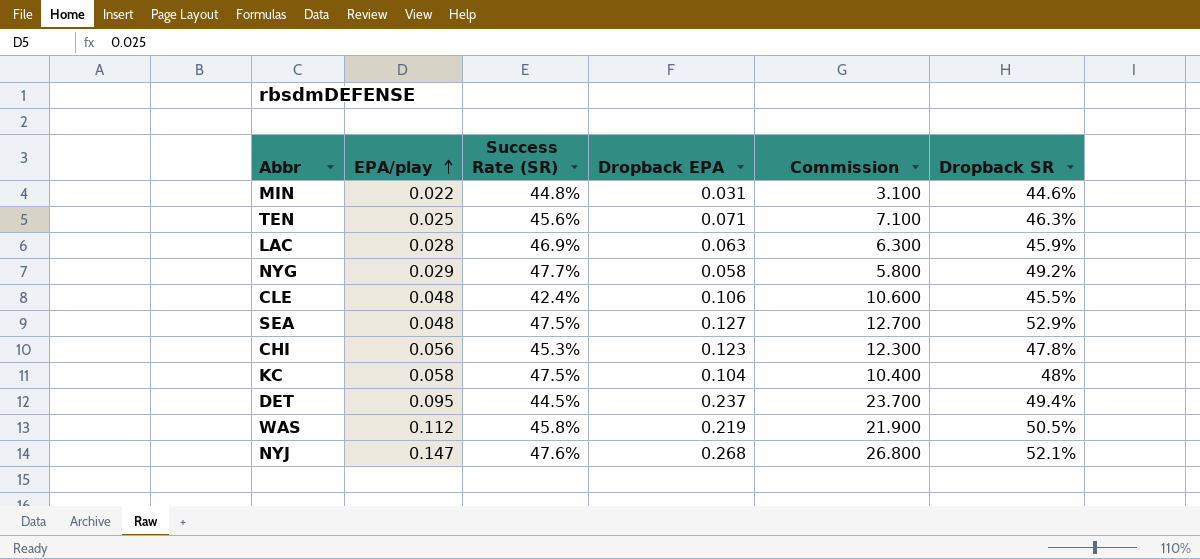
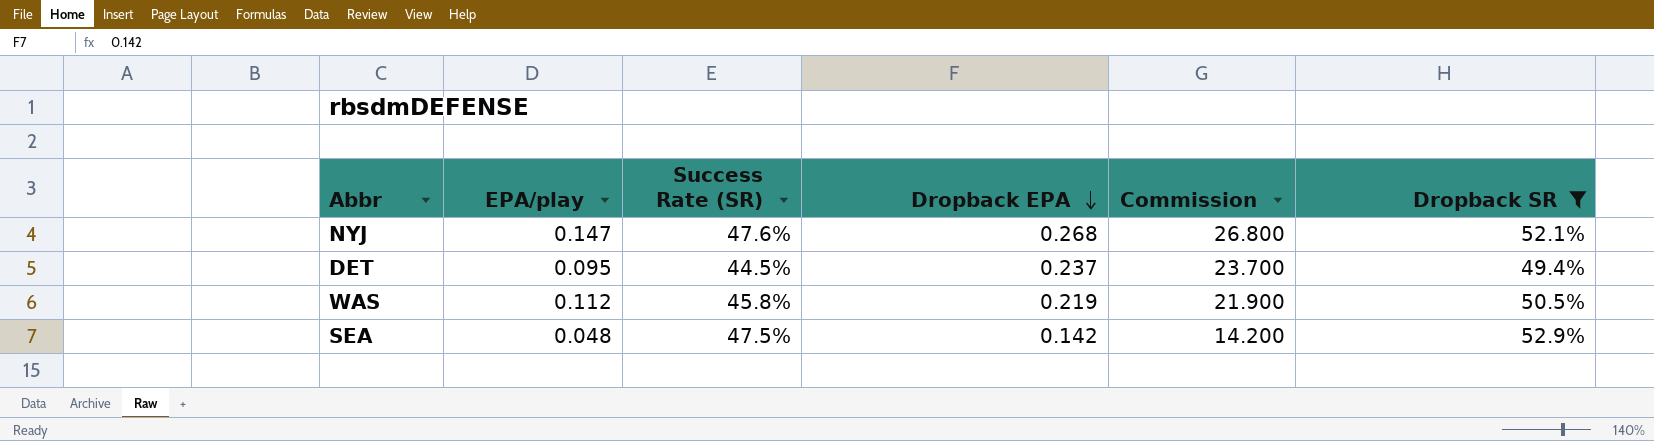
filter: none -> Dropback SR >= 49.4%
row order: EPA/play ascending -> Dropback EPA descending
SEA | Dropback EPA: 0.127 -> 0.142
SEA | Commission: 12.700 -> 14.200

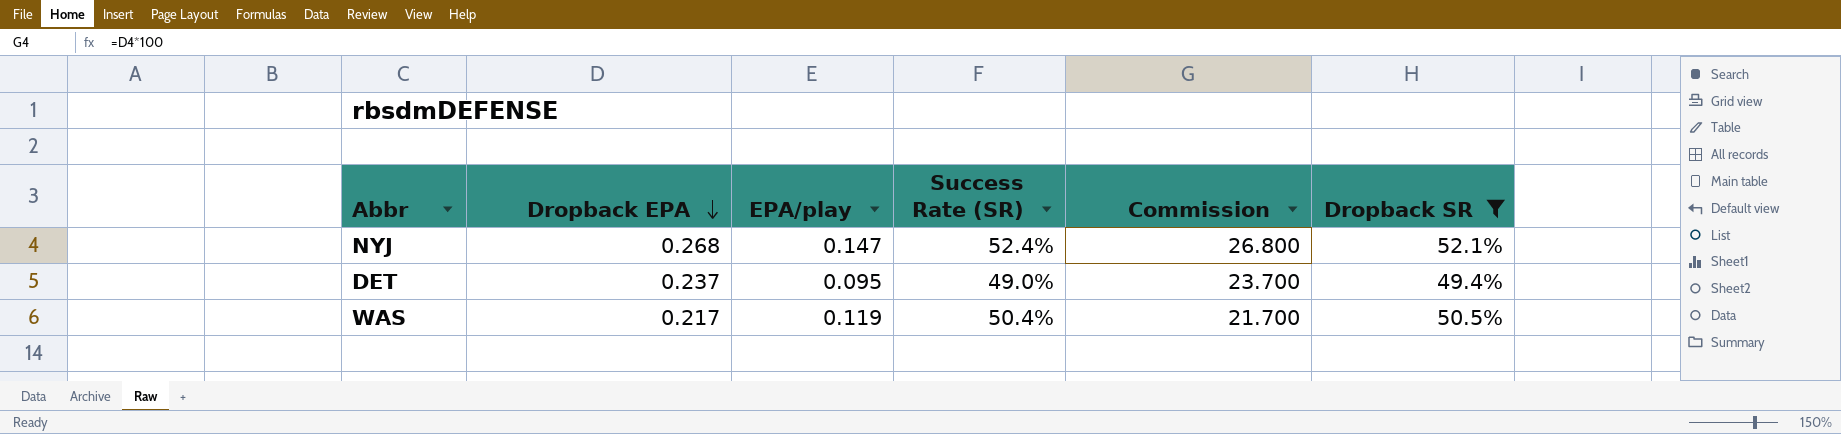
column Dropback EPA | position: 4 -> 2
row SEA: 0.048 | 47.5% | 0.142 | 14.200 | 52.9% -> none
NYJ | Success Rate (SR): 47.6% -> 52.4%
DET | Success Rate (SR): 44.5% -> 49.0%
WAS | Dropback EPA: 0.219 -> 0.217
WAS | EPA/play: 0.112 -> 0.119
WAS | Success Rate (SR): 45.8% -> 50.4%
WAS | Commission: 21.900 -> 21.700

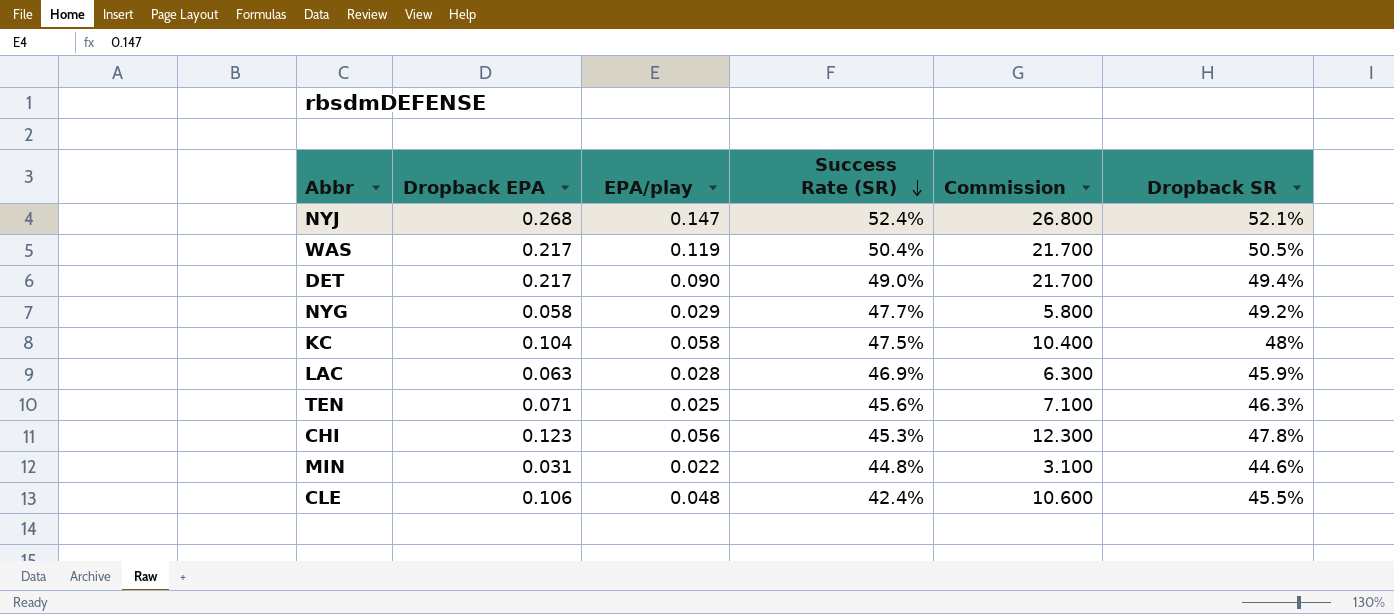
filter: Dropback SR >= 49.4% -> none
row order: Dropback EPA descending -> Success Rate (SR) descending
DET | Dropback EPA: 0.237 -> 0.217
DET | EPA/play: 0.095 -> 0.090
DET | Commission: 23.700 -> 21.700

